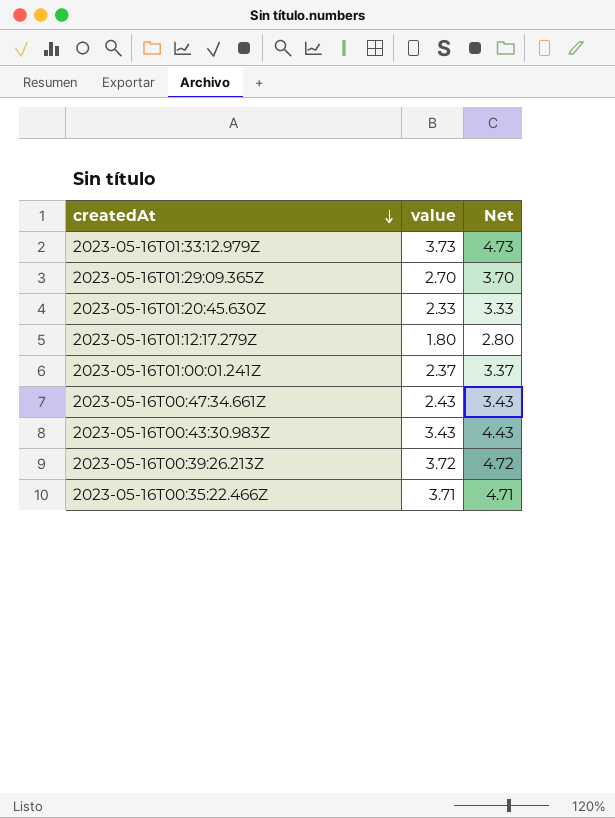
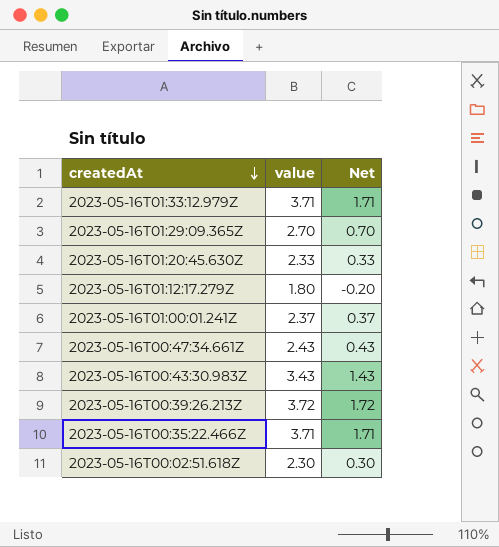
column Net | formula: [value] + 1 -> [value] - 2
2023-05-16T01:33:12.979Z | value: 3.73 -> 3.71
row 2023-05-16T00:02:51.618Z: none -> 2.30 | 0.30

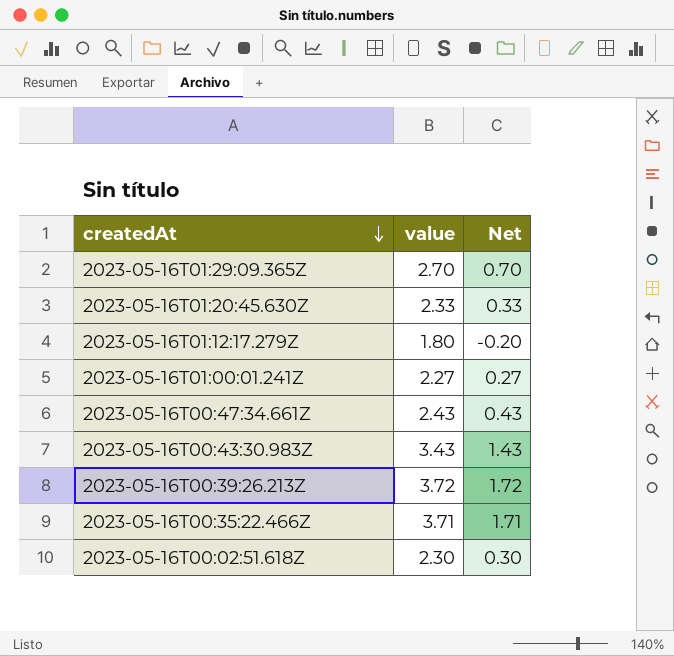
row 2023-05-16T01:33:12.979Z: 3.71 | 1.71 -> none
2023-05-16T01:00:01.241Z | value: 2.37 -> 2.27
2023-05-16T01:00:01.241Z | Net: 0.37 -> 0.27

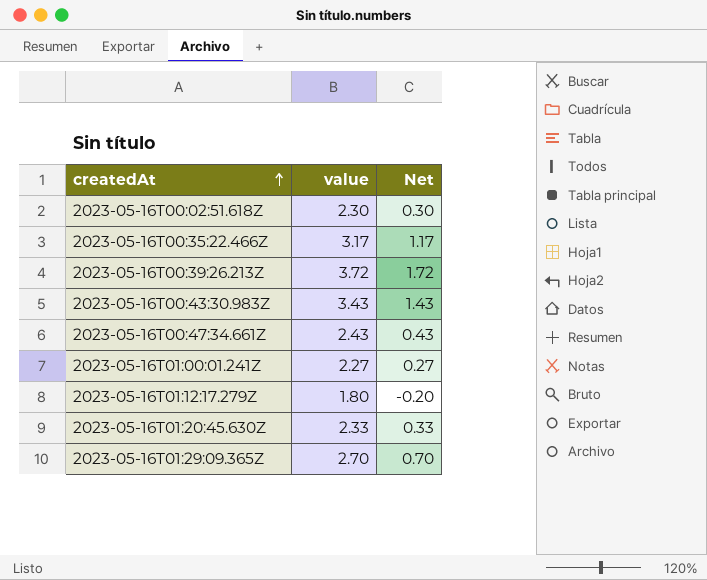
row order: createdAt descending -> createdAt ascending
2023-05-16T00:35:22.466Z | value: 3.71 -> 3.17
2023-05-16T00:35:22.466Z | Net: 1.71 -> 1.17

